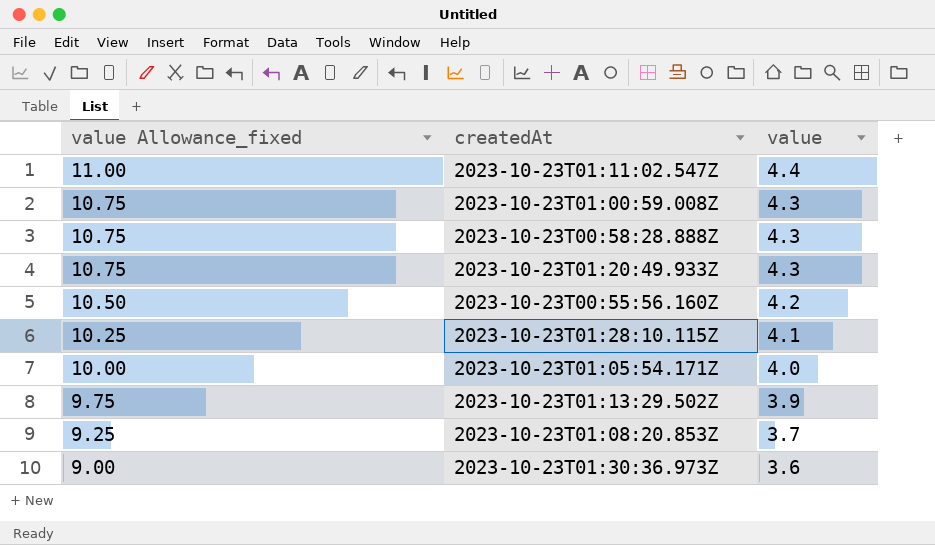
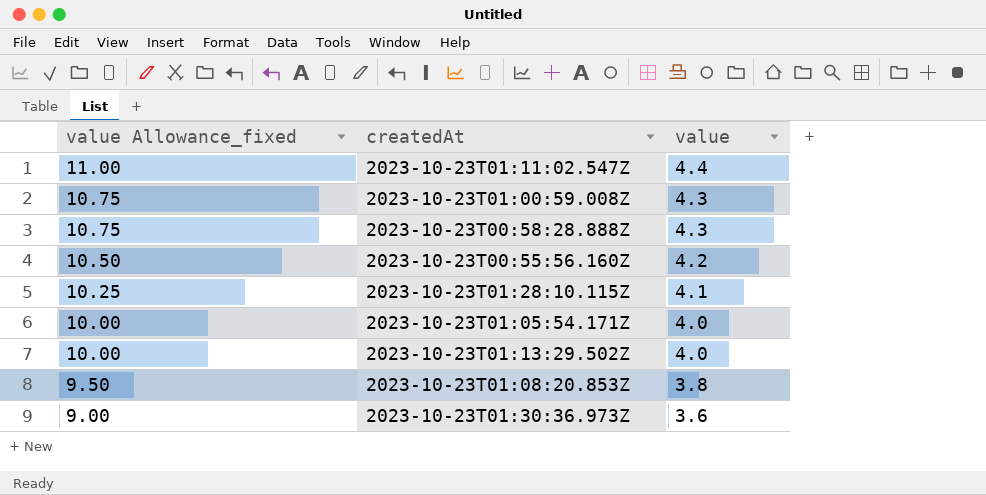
row 2023-10-23T01:20:49.933Z: 10.75 | 4.3 -> none
2023-10-23T01:13:29.502Z | value Allowance_fixed: 9.75 -> 10.00
2023-10-23T01:13:29.502Z | value: 3.9 -> 4.0
2023-10-23T01:08:20.853Z | value Allowance_fixed: 9.25 -> 9.50
2023-10-23T01:08:20.853Z | value: 3.7 -> 3.8

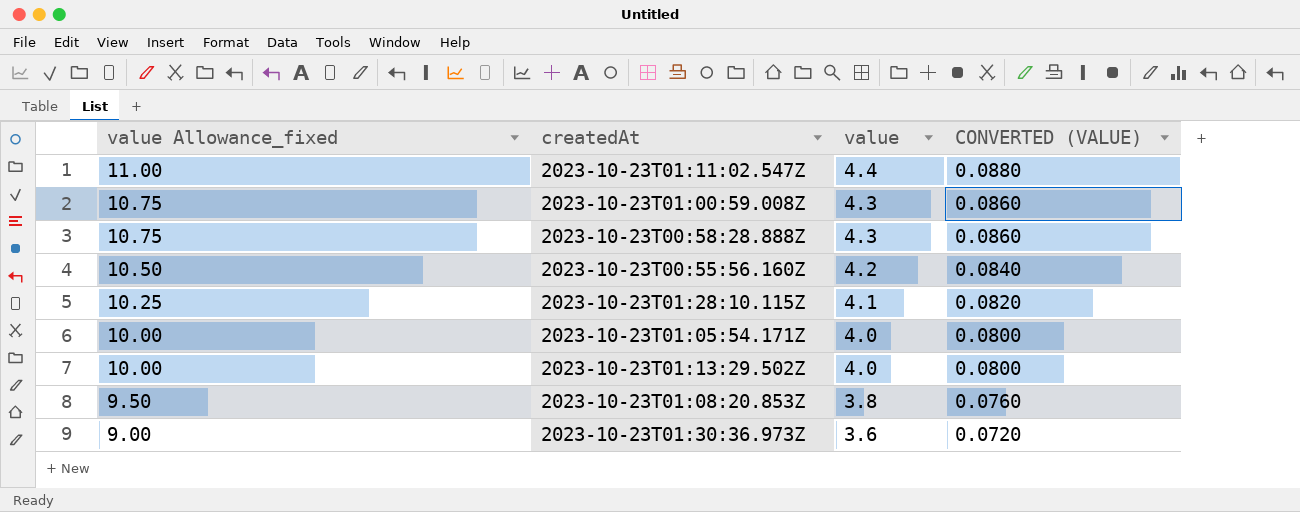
column CONVERTED (VALUE) | formula: none -> [value] * 0.02

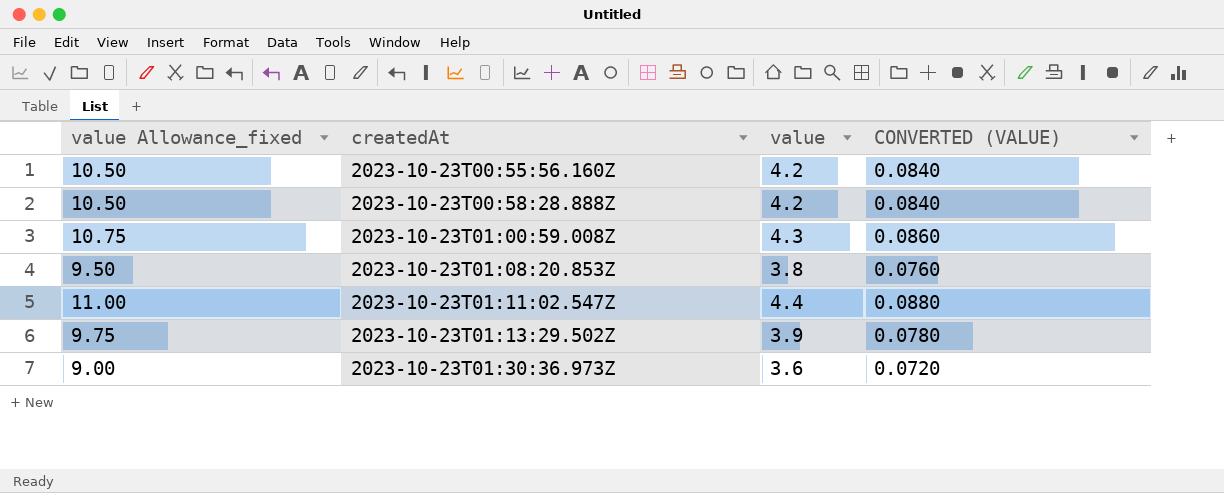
row order: value Allowance_fixed descending -> createdAt ascending
row 2023-10-23T01:28:10.115Z: 10.25 | 4.1 | 0.0820 -> none
row 2023-10-23T01:05:54.171Z: 10.00 | 4.0 | 0.0800 -> none
2023-10-23T00:58:28.888Z | value Allowance_fixed: 10.75 -> 10.50
2023-10-23T00:58:28.888Z | value: 4.3 -> 4.2
2023-10-23T00:58:28.888Z | CONVERTED (VALUE): 0.0860 -> 0.0840
2023-10-23T01:13:29.502Z | value Allowance_fixed: 10.00 -> 9.75
2023-10-23T01:13:29.502Z | value: 4.0 -> 3.9
2023-10-23T01:13:29.502Z | CONVERTED (VALUE): 0.0800 -> 0.0780

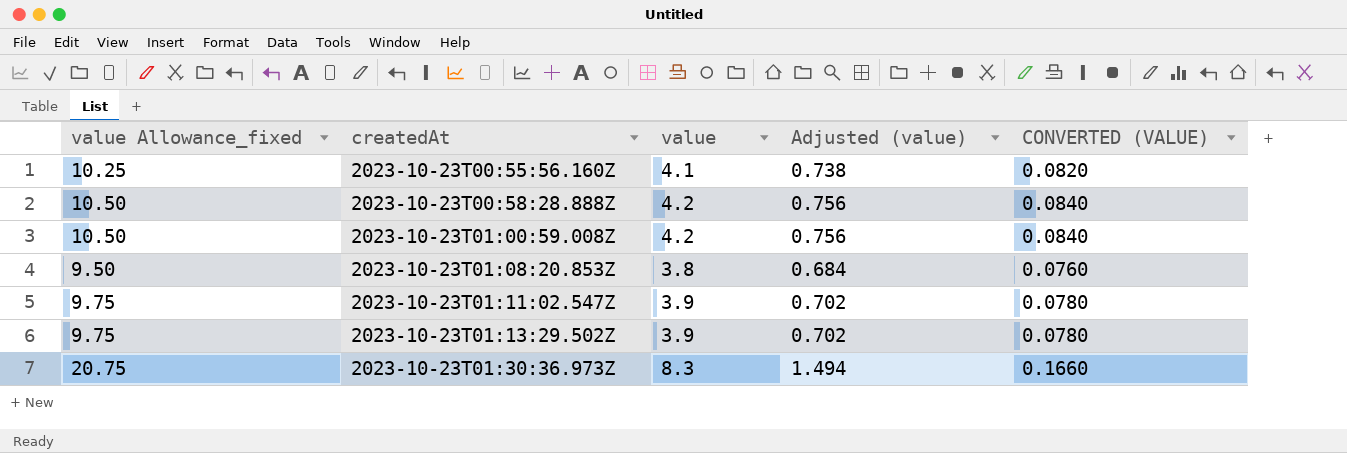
column Adjusted (value) | formula: none -> [value] * 0.18
2023-10-23T00:55:56.160Z | value Allowance_fixed: 10.50 -> 10.25
2023-10-23T00:55:56.160Z | value: 4.2 -> 4.1
2023-10-23T00:55:56.160Z | CONVERTED (VALUE): 0.0840 -> 0.0820
2023-10-23T01:00:59.008Z | value Allowance_fixed: 10.75 -> 10.50
2023-10-23T01:00:59.008Z | value: 4.3 -> 4.2
2023-10-23T01:00:59.008Z | CONVERTED (VALUE): 0.0860 -> 0.0840
2023-10-23T01:11:02.547Z | value Allowance_fixed: 11.00 -> 9.75
2023-10-23T01:11:02.547Z | value: 4.4 -> 3.9
2023-10-23T01:11:02.547Z | CONVERTED (VALUE): 0.0880 -> 0.0780
2023-10-23T01:30:36.973Z | value Allowance_fixed: 9.00 -> 20.75
2023-10-23T01:30:36.973Z | value: 3.6 -> 8.3
2023-10-23T01:30:36.973Z | CONVERTED (VALUE): 0.0720 -> 0.1660

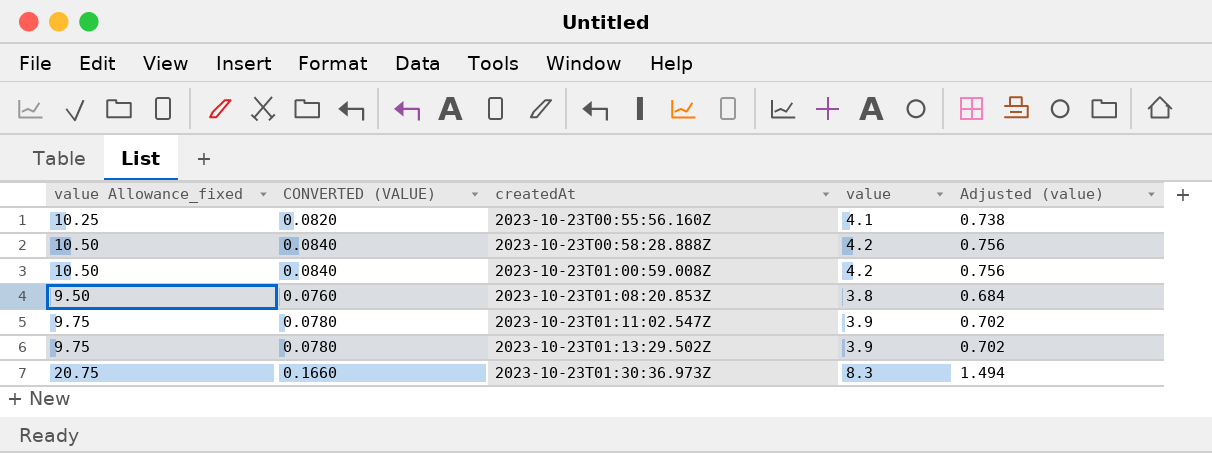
column CONVERTED (VALUE) | position: 5 -> 2

